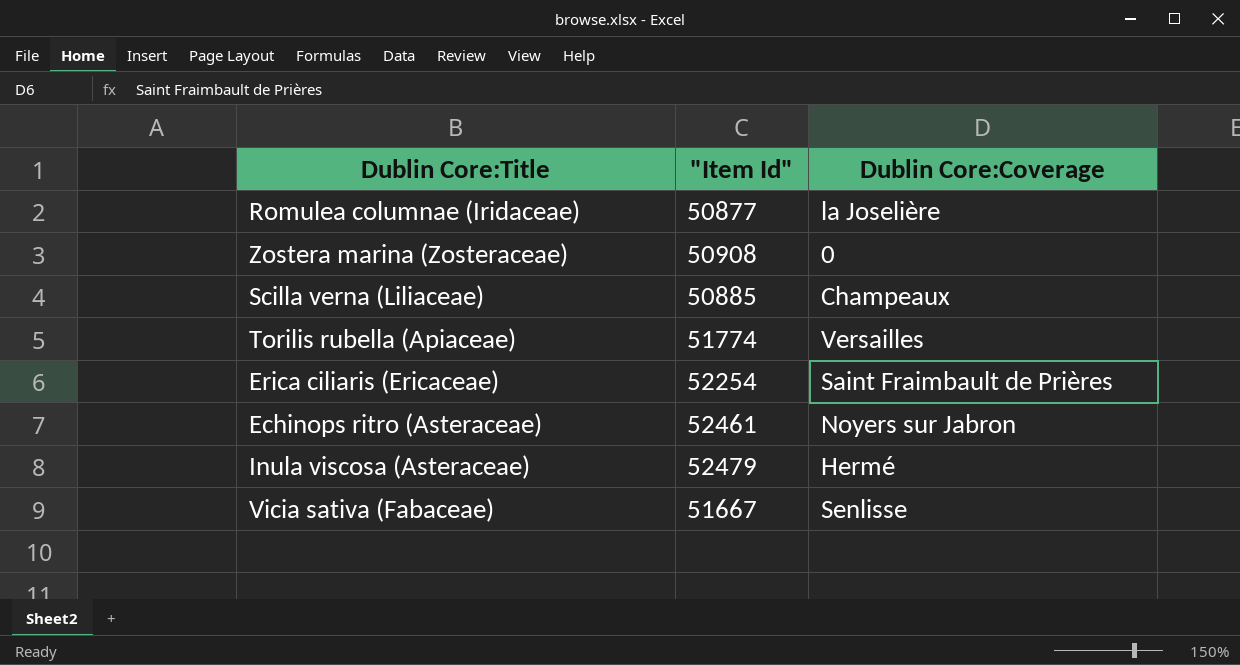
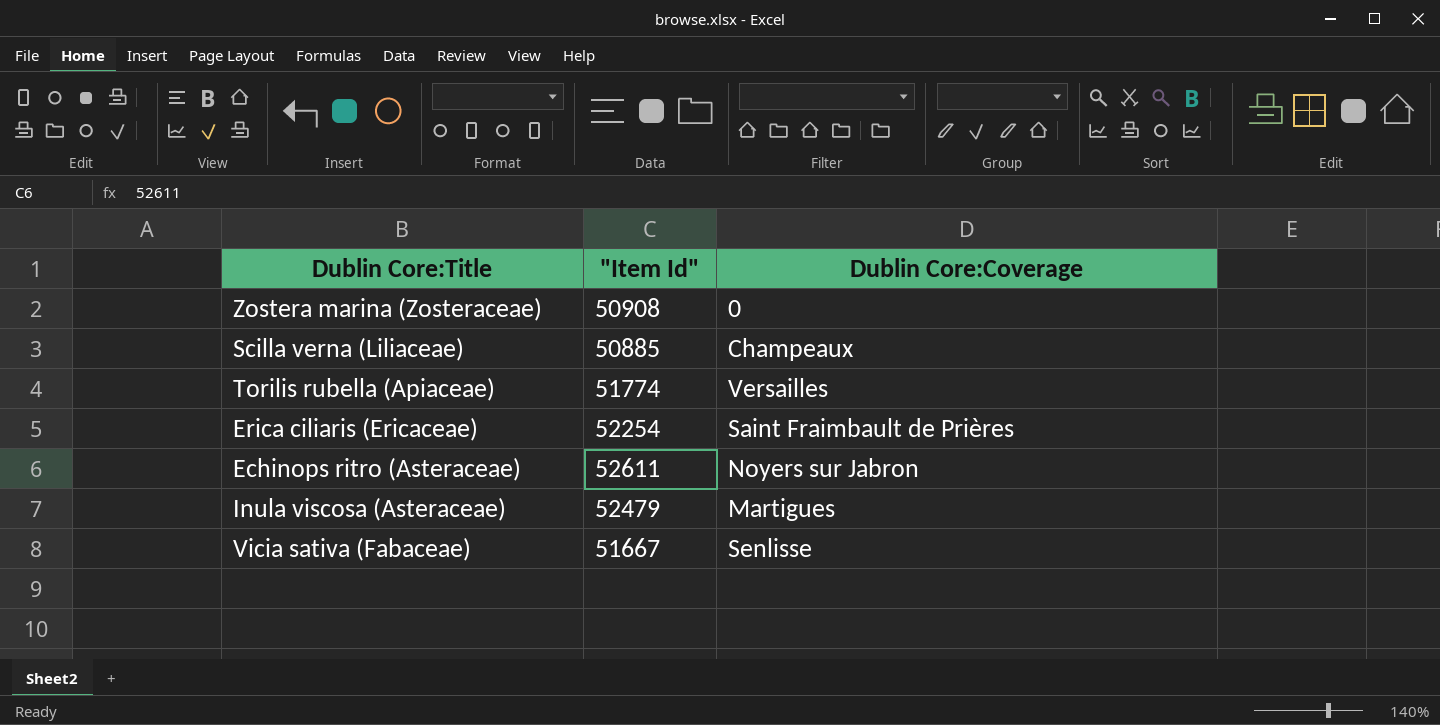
row Romulea columnae (Iridaceae): 50877 | la Joselière -> none
Echinops ritro (Asteraceae) | "Item Id": 52461 -> 52611
Inula viscosa (Asteraceae) | Dublin Core:Coverage: Hermé -> Martigues

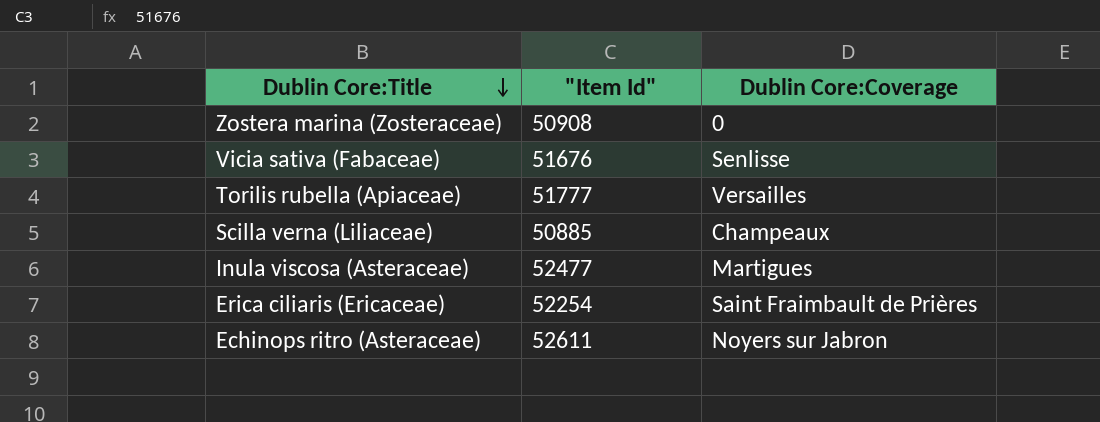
row order: none -> Dublin Core:Title descending
Vicia sativa (Fabaceae) | "Item Id": 51667 -> 51676
Torilis rubella (Apiaceae) | "Item Id": 51774 -> 51777
Inula viscosa (Asteraceae) | "Item Id": 52479 -> 52477

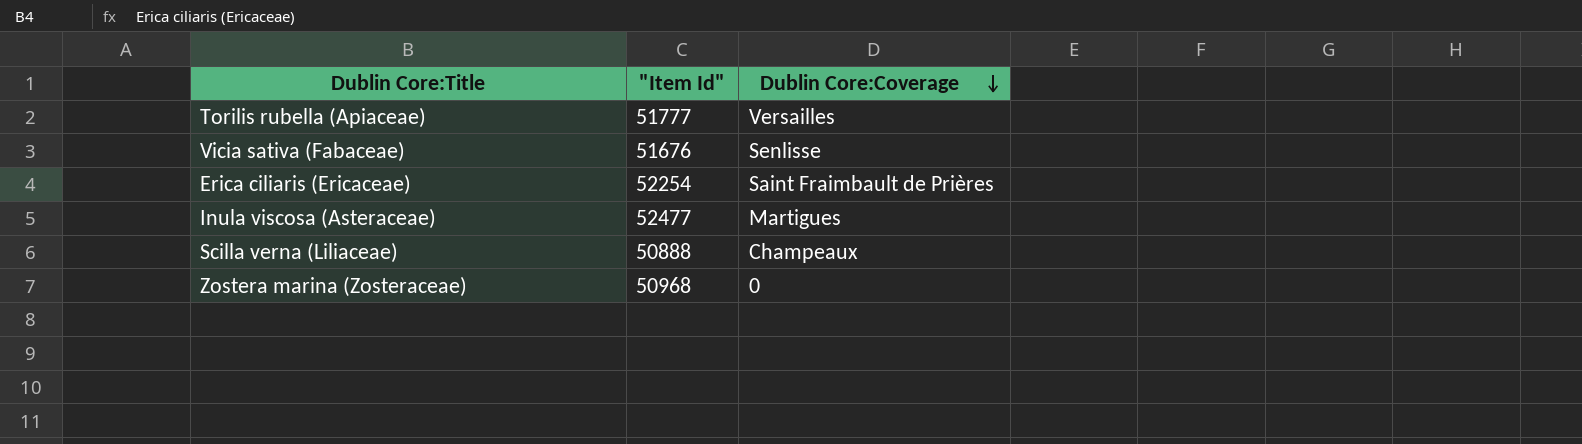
row order: Dublin Core:Title descending -> Dublin Core:Coverage descending
row Echinops ritro (Asteraceae): 52611 | Noyers sur Jabron -> none
Scilla verna (Liliaceae) | "Item Id": 50885 -> 50888
Zostera marina (Zosteraceae) | "Item Id": 50908 -> 50968

